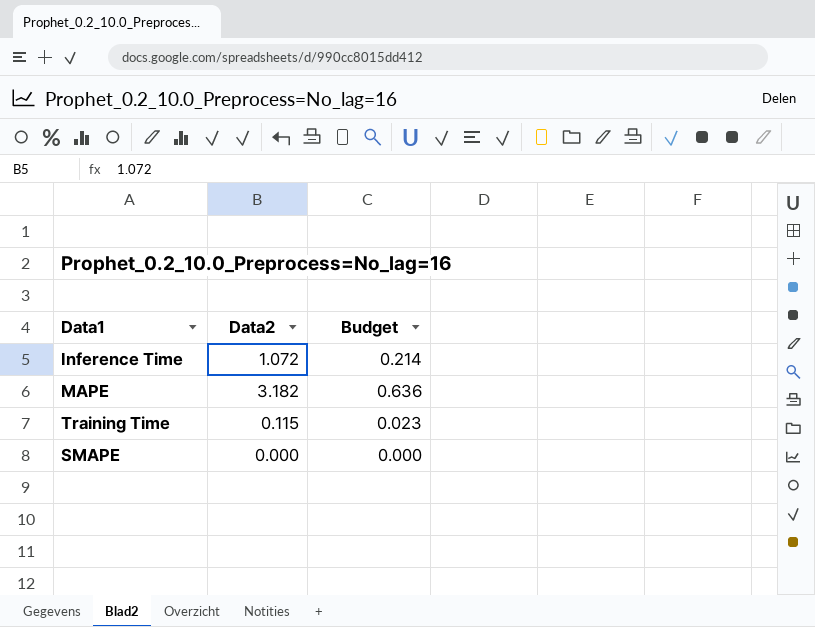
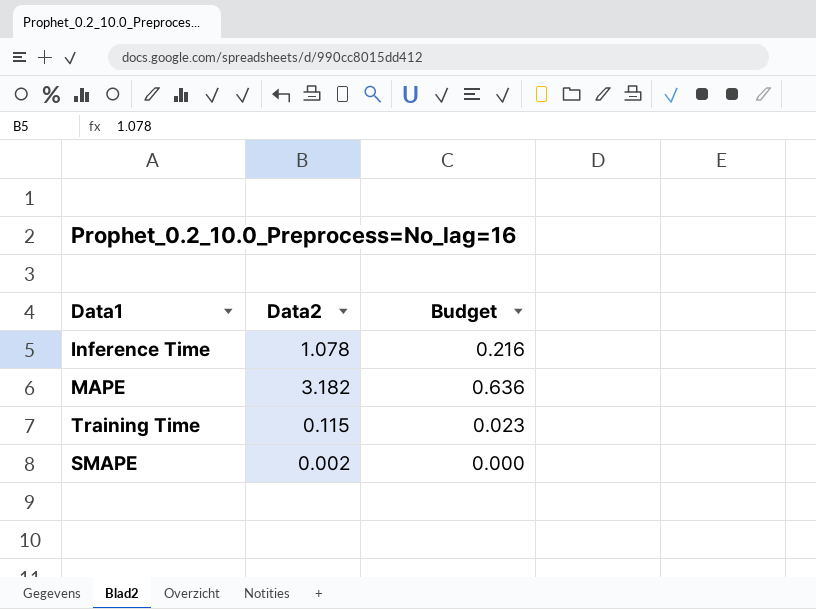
Inference Time | Data2: 1.072 -> 1.078
Inference Time | Budget: 0.214 -> 0.216
SMAPE | Data2: 0.000 -> 0.002

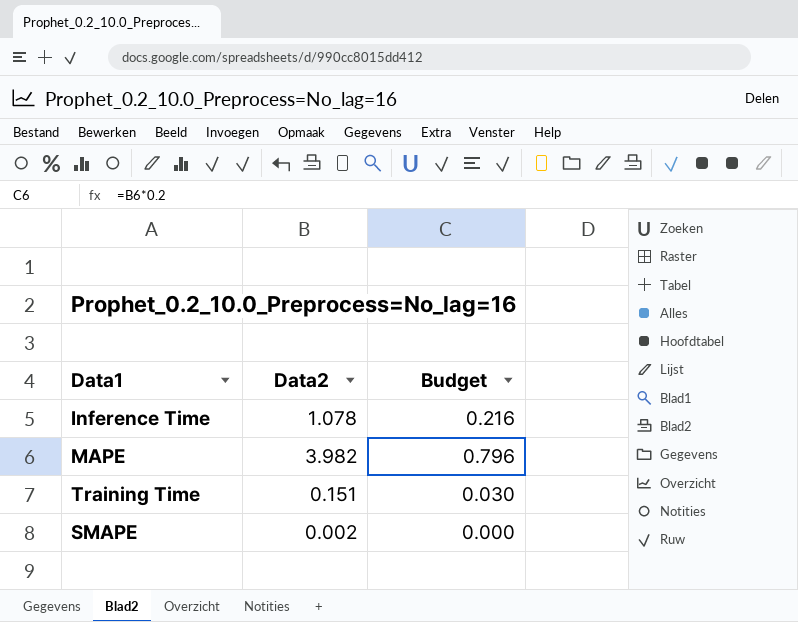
MAPE | Data2: 3.182 -> 3.982
MAPE | Budget: 0.636 -> 0.796
Training Time | Data2: 0.115 -> 0.151
Training Time | Budget: 0.023 -> 0.030

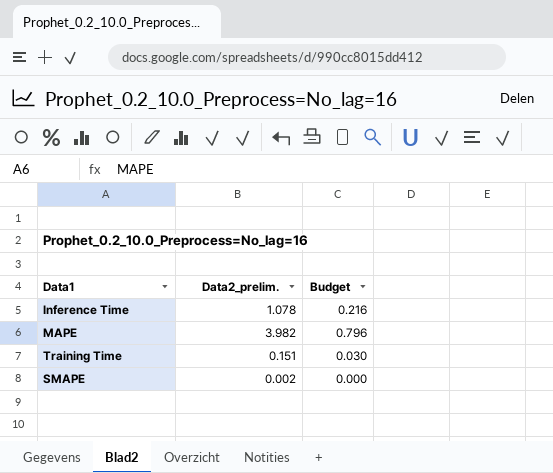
column name: Data2 -> Data2_prelim.

